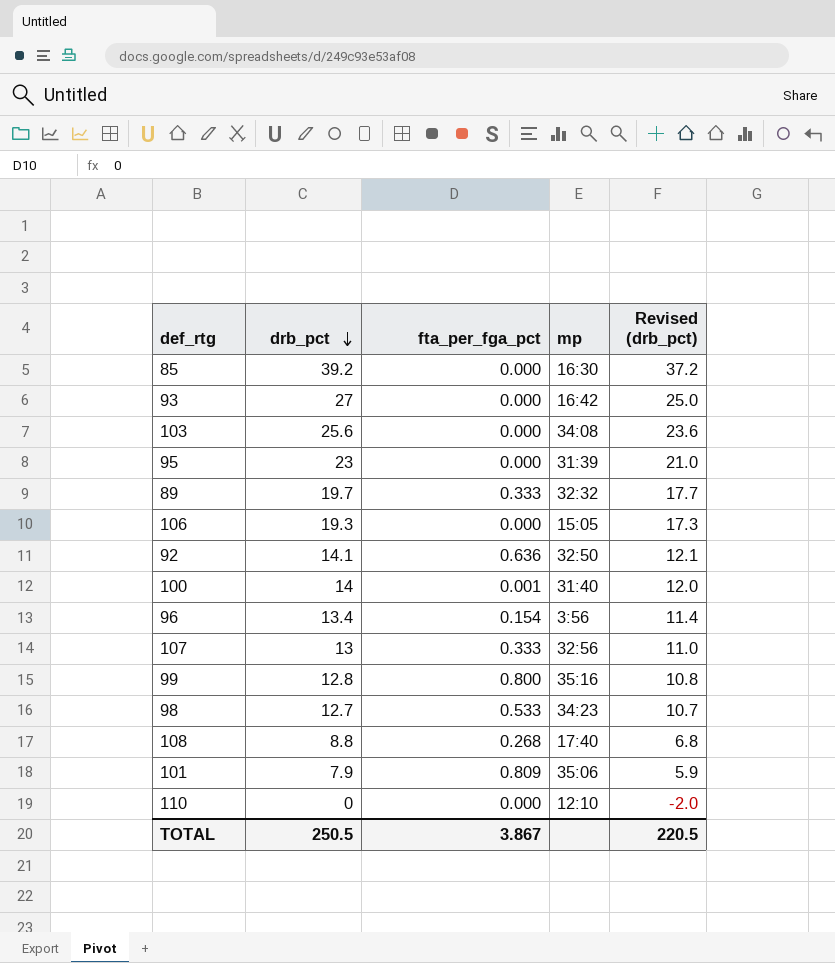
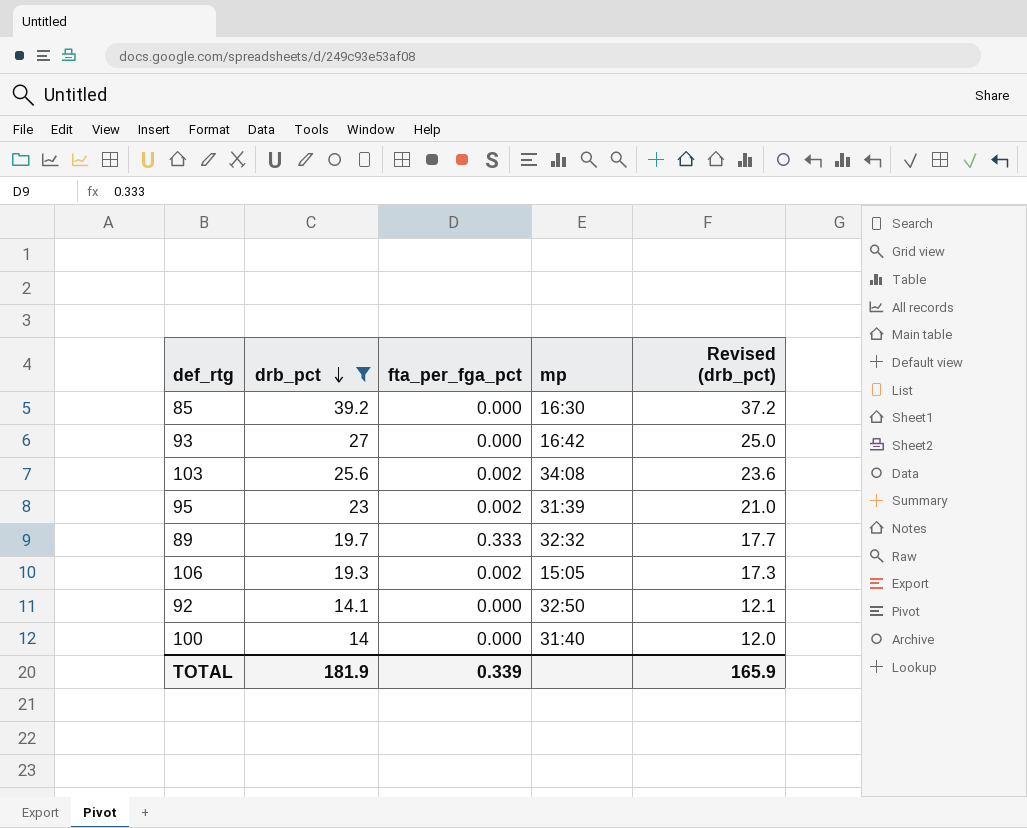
filter: none -> drb_pct >= 14
103 | fta_per_fga_pct: 0.000 -> 0.002
95 | fta_per_fga_pct: 0.000 -> 0.002
106 | fta_per_fga_pct: 0.000 -> 0.002
92 | fta_per_fga_pct: 0.636 -> 0.000
100 | fta_per_fga_pct: 0.001 -> 0.000
TOTAL | drb_pct: 250.5 -> 181.9
TOTAL | fta_per_fga_pct: 3.867 -> 0.339
TOTAL | Revised (drb_pct): 220.5 -> 165.9

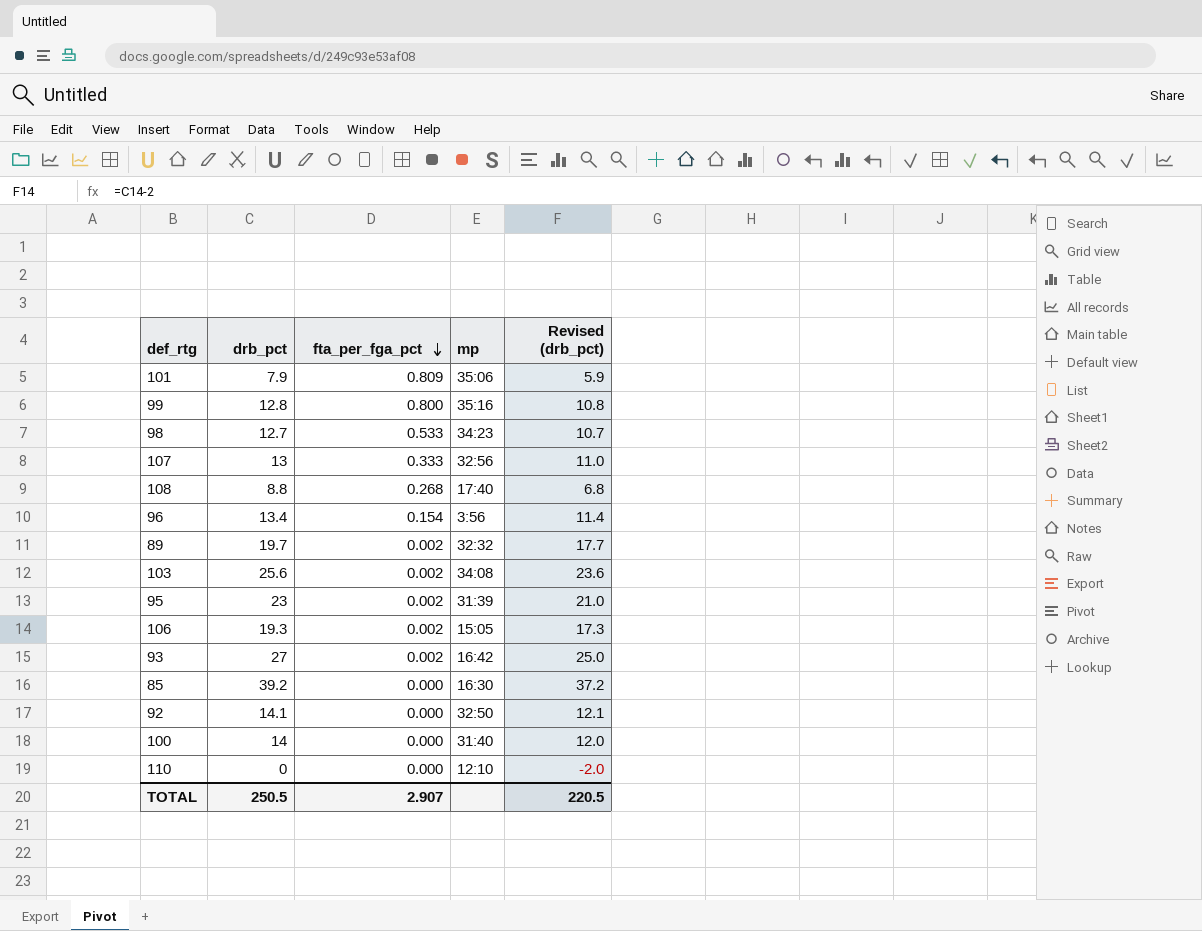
filter: drb_pct >= 14 -> none
row order: drb_pct descending -> fta_per_fga_pct descending
89 | fta_per_fga_pct: 0.333 -> 0.002
93 | fta_per_fga_pct: 0.000 -> 0.002
TOTAL | drb_pct: 181.9 -> 250.5
TOTAL | fta_per_fga_pct: 0.339 -> 2.907
TOTAL | Revised (drb_pct): 165.9 -> 220.5

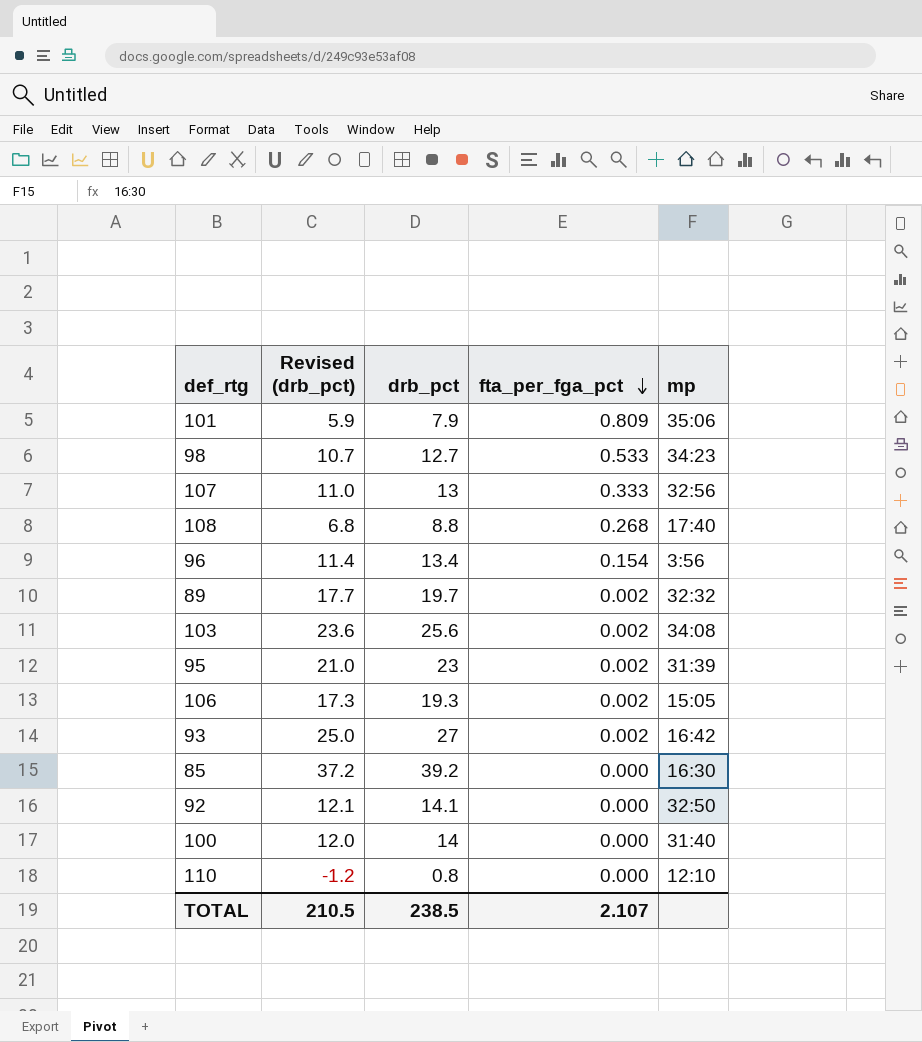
column Revised (drb_pct) | position: 5 -> 2
row 99: 12.8 | 0.800 | 35:16 | 10.8 -> none
110 | Revised (drb_pct): -2.0 -> -1.2
110 | drb_pct: 0 -> 0.8
TOTAL | Revised (drb_pct): 220.5 -> 210.5
TOTAL | drb_pct: 250.5 -> 238.5
TOTAL | fta_per_fga_pct: 2.907 -> 2.107

